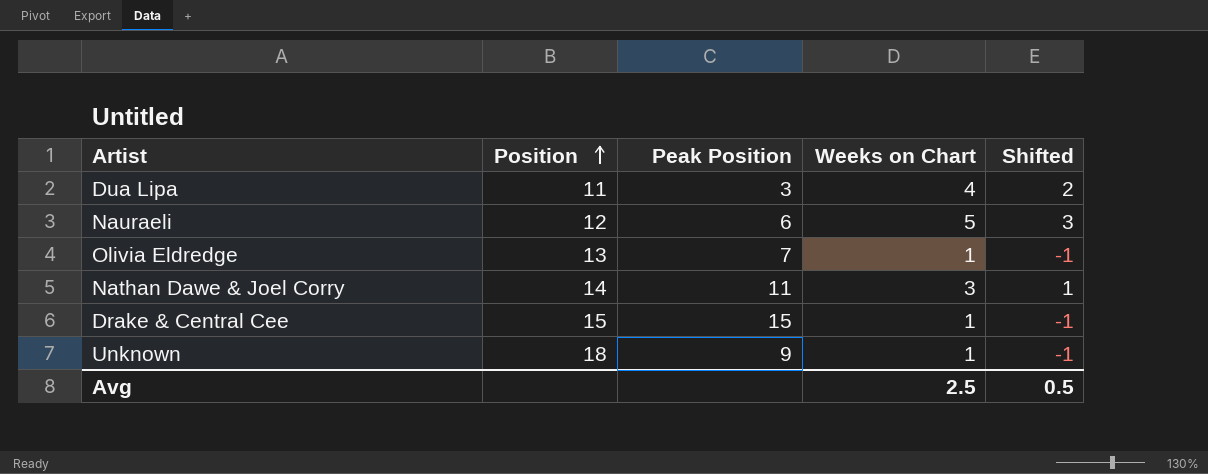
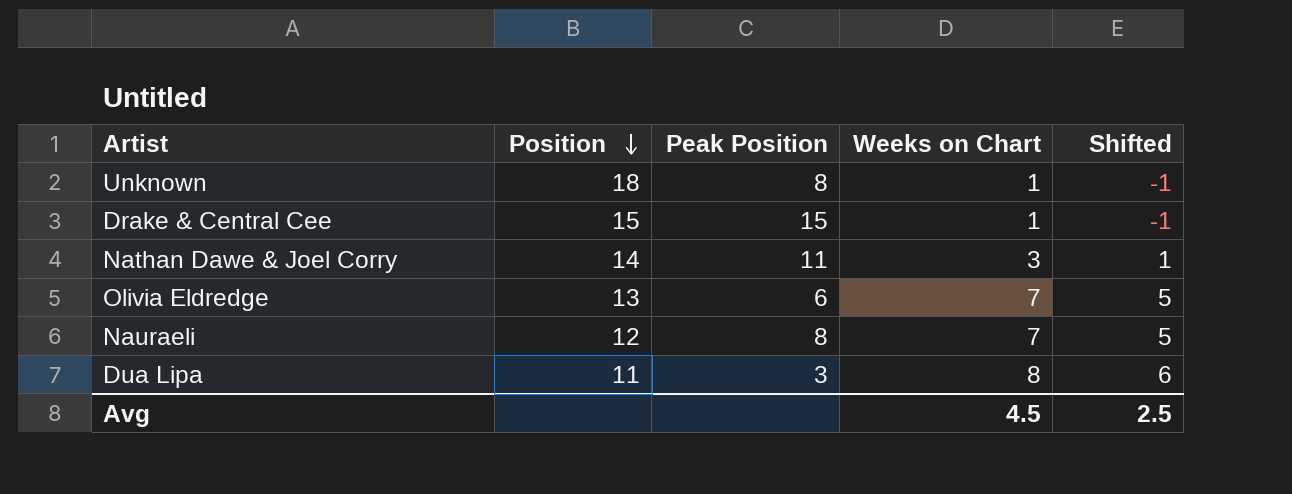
row order: Position ascending -> Position descending
Unknown | Peak Position: 9 -> 8
Olivia Eldredge | Peak Position: 7 -> 6
Olivia Eldredge | Weeks on Chart: 1 -> 7
Olivia Eldredge | Shifted: -1 -> 5
Nauraeli | Peak Position: 6 -> 8
Nauraeli | Weeks on Chart: 5 -> 7
Nauraeli | Shifted: 3 -> 5
Dua Lipa | Weeks on Chart: 4 -> 8
Dua Lipa | Shifted: 2 -> 6
Avg | Weeks on Chart: 2.5 -> 4.5
Avg | Shifted: 0.5 -> 2.5

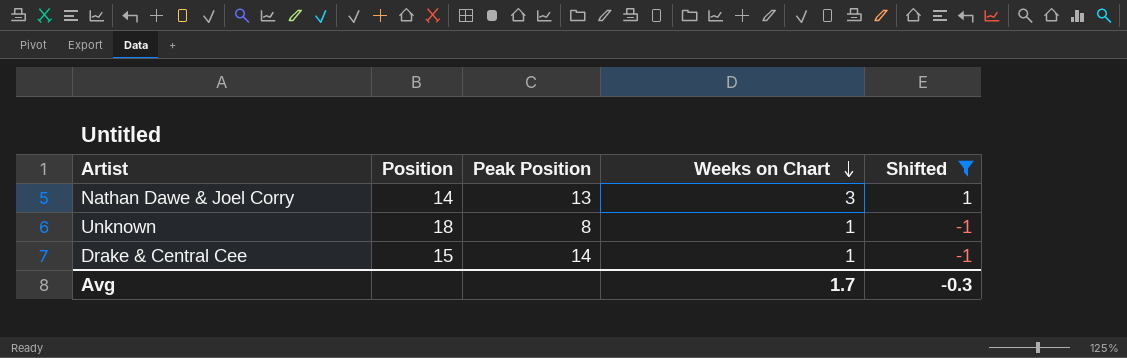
filter: none -> Shifted <= 1
row order: Position descending -> Weeks on Chart descending
Nathan Dawe & Joel Corry | Peak Position: 11 -> 13
Drake & Central Cee | Peak Position: 15 -> 14
Avg | Weeks on Chart: 4.5 -> 1.7
Avg | Shifted: 2.5 -> -0.3

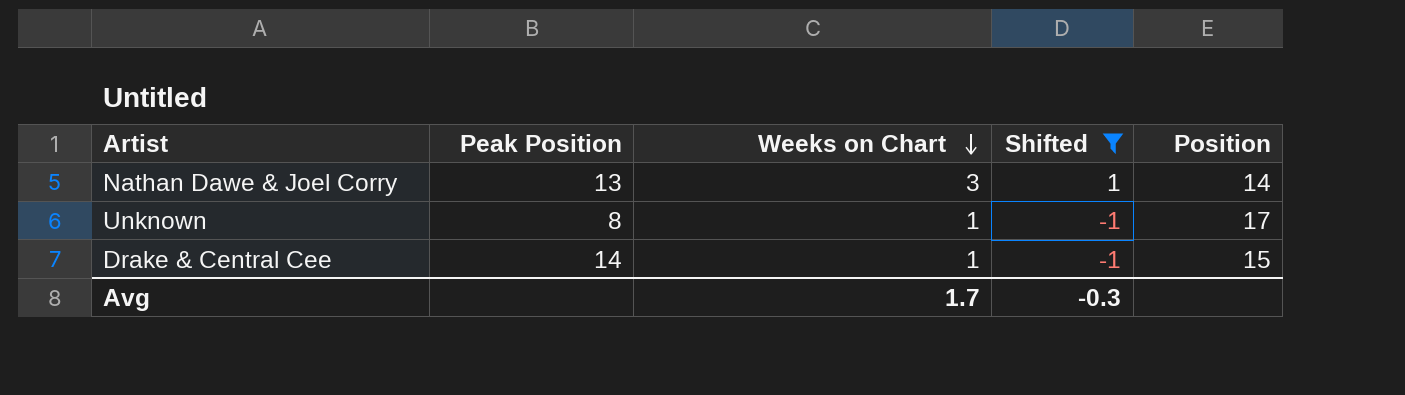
column Position | position: 2 -> 5
Unknown | Position: 18 -> 17

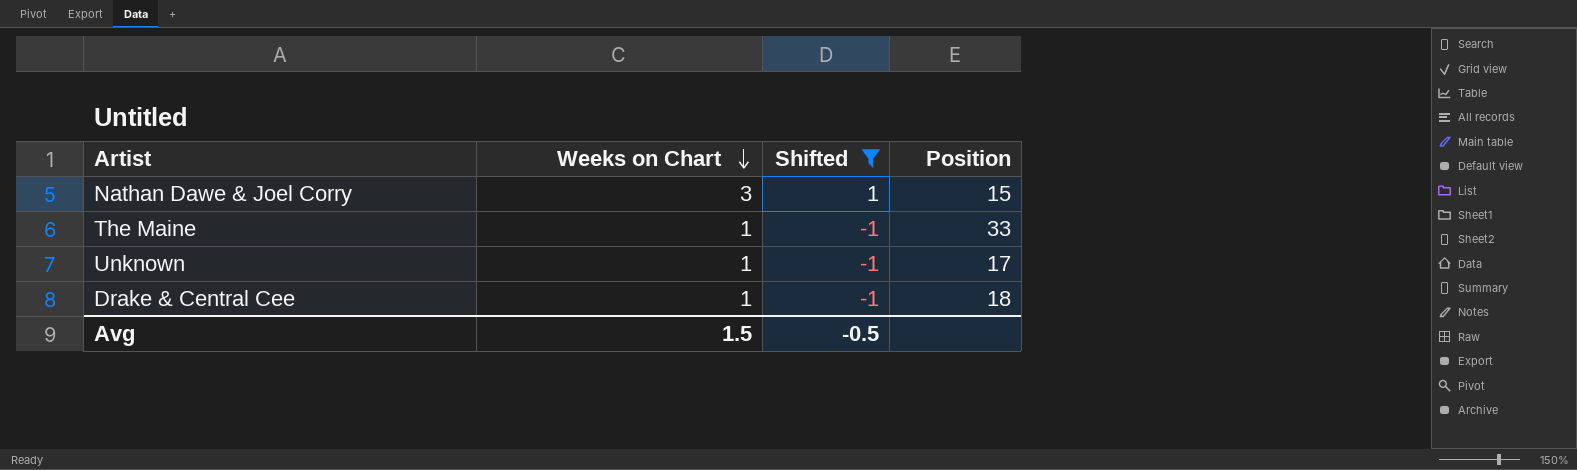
column Peak Position | position: 2 -> none
Nathan Dawe & Joel Corry | Position: 14 -> 15
row The Maine: none -> 1 | -1 | 33
Drake & Central Cee | Position: 15 -> 18
Avg | Weeks on Chart: 1.7 -> 1.5
Avg | Shifted: -0.3 -> -0.5

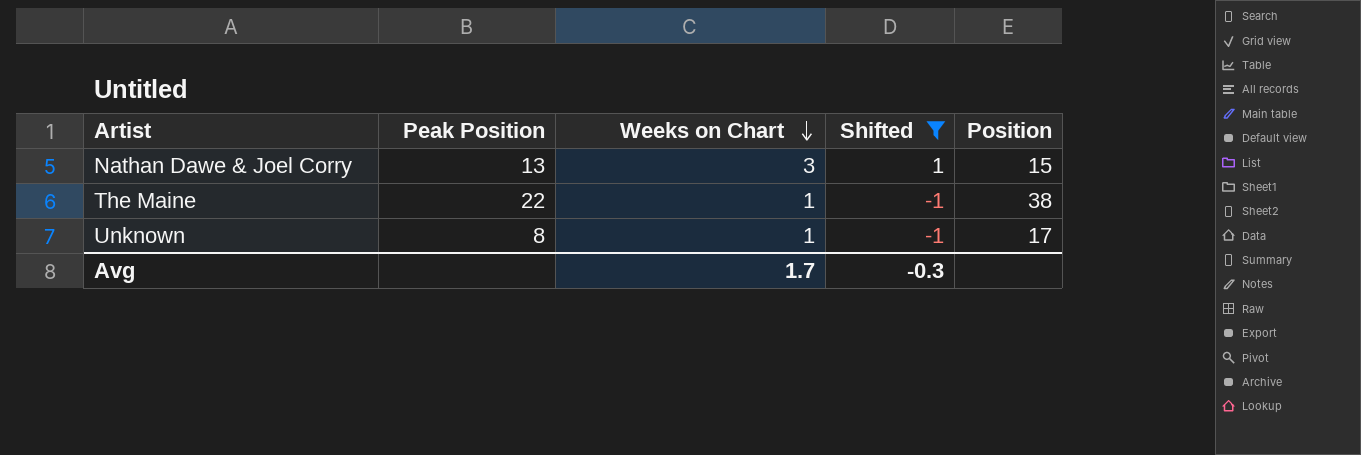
column Peak Position | position: none -> 2
row Drake & Central Cee: 1 | -1 | 18 -> none
The Maine | Position: 33 -> 38
Avg | Weeks on Chart: 1.5 -> 1.7
Avg | Shifted: -0.5 -> -0.3

